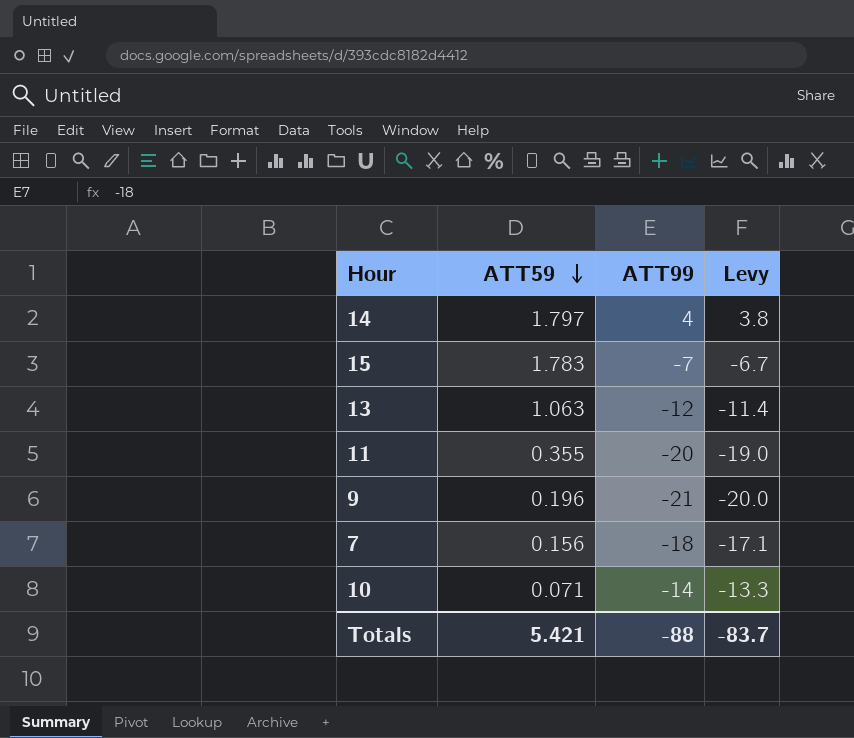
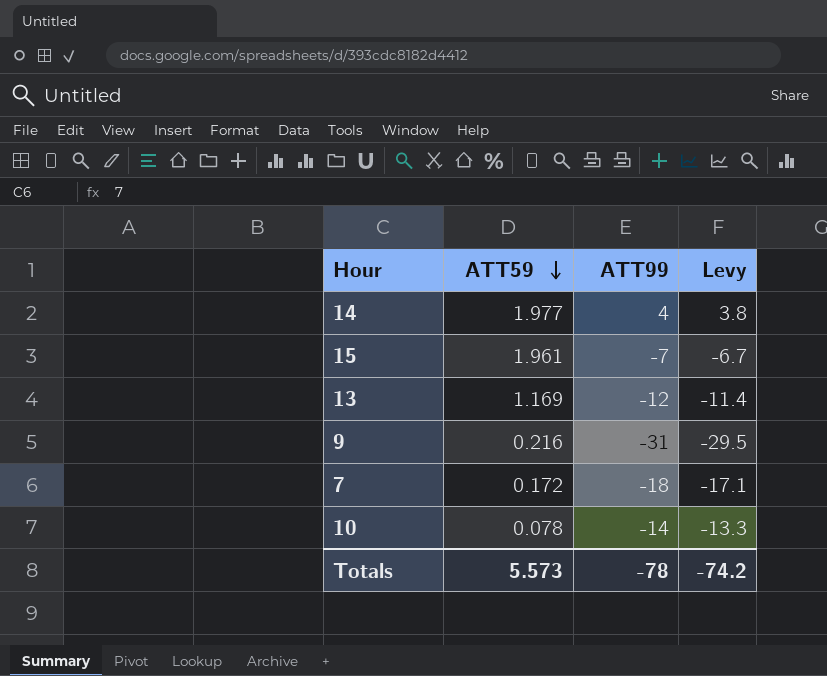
row 11: 0.355 | -20 | -19.0 -> none
14 | ATT59: 1.797 -> 1.977
15 | ATT59: 1.783 -> 1.961
13 | ATT59: 1.063 -> 1.169
9 | ATT59: 0.196 -> 0.216
9 | ATT99: -21 -> -31
9 | Levy: -20.0 -> -29.5
7 | ATT59: 0.156 -> 0.172
10 | ATT59: 0.071 -> 0.078
Totals | ATT59: 5.421 -> 5.573
Totals | ATT99: -88 -> -78
Totals | Levy: -83.7 -> -74.2

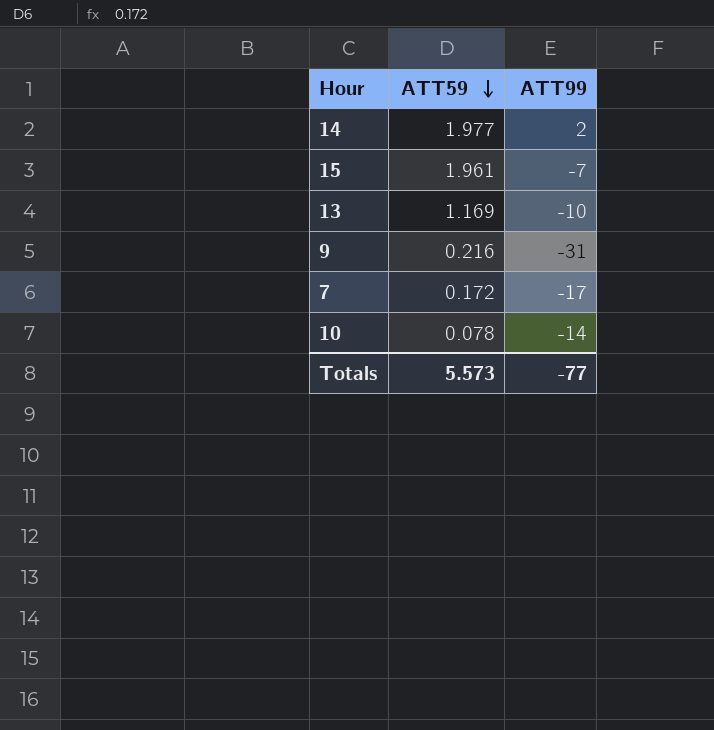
column Levy | formula: [ATT99] * 0.95 -> none
14 | ATT99: 4 -> 2
13 | ATT99: -12 -> -10
7 | ATT99: -18 -> -17
Totals | ATT99: -78 -> -77

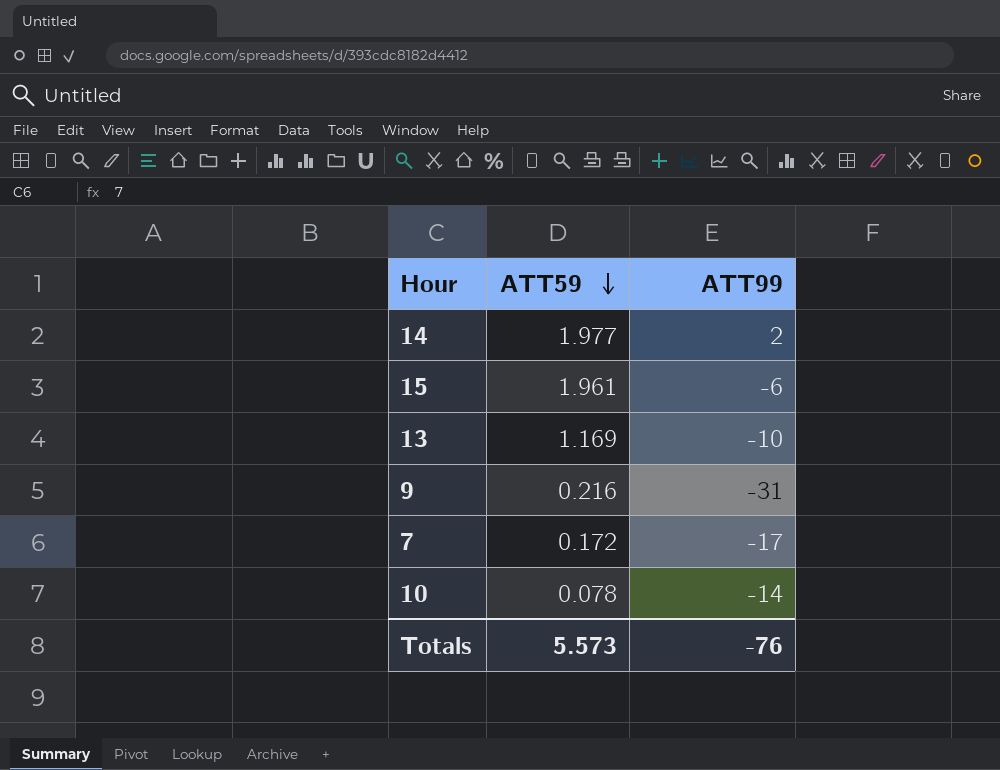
15 | ATT99: -7 -> -6
Totals | ATT99: -77 -> -76

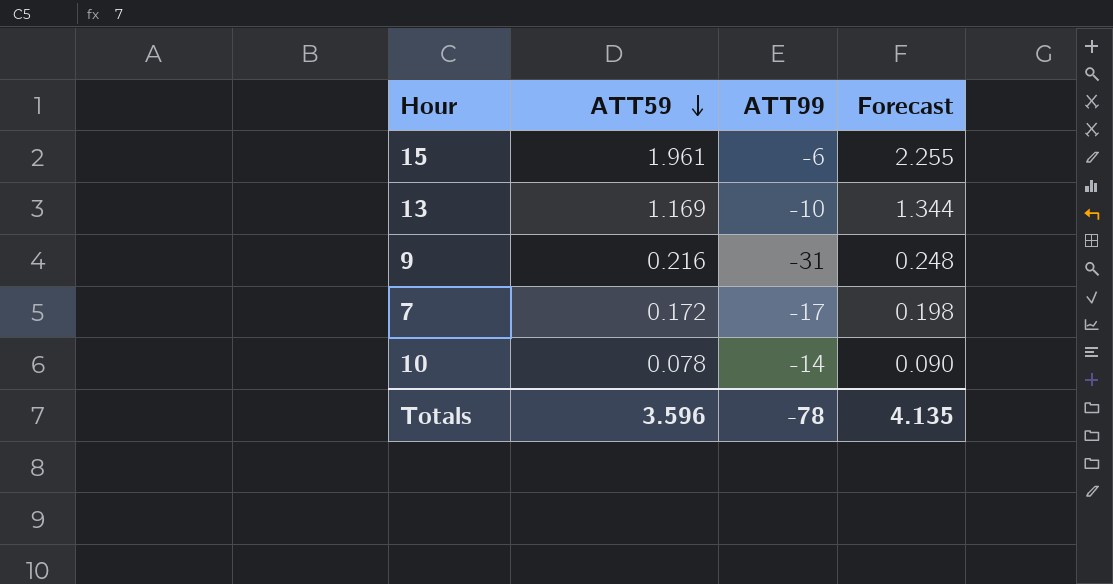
column Forecast | formula: none -> [ATT59] * 1.15
row 14: 1.977 | 2 -> none
Totals | ATT59: 5.573 -> 3.596
Totals | ATT99: -76 -> -78

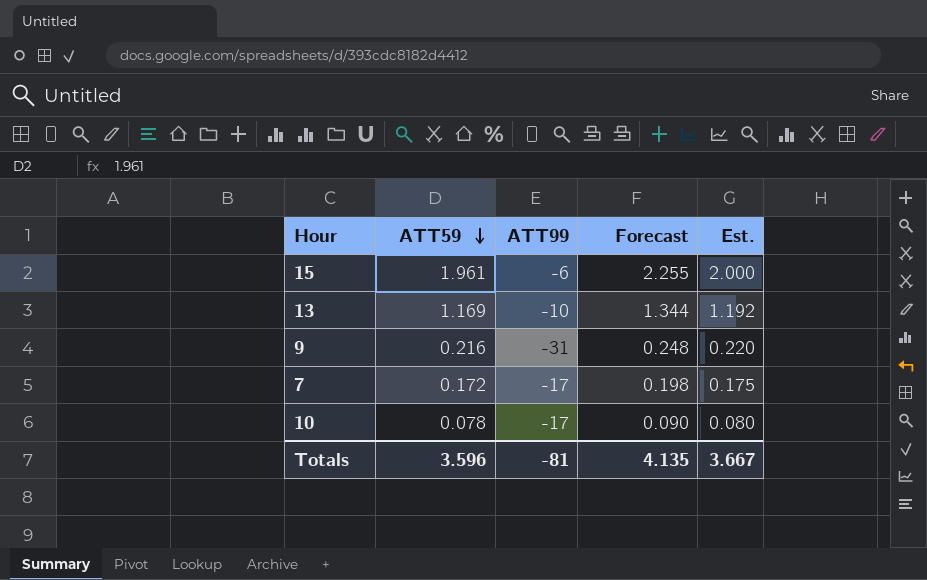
column Est. | formula: none -> [ATT59] * 1.02
10 | ATT99: -14 -> -17
Totals | ATT99: -78 -> -81

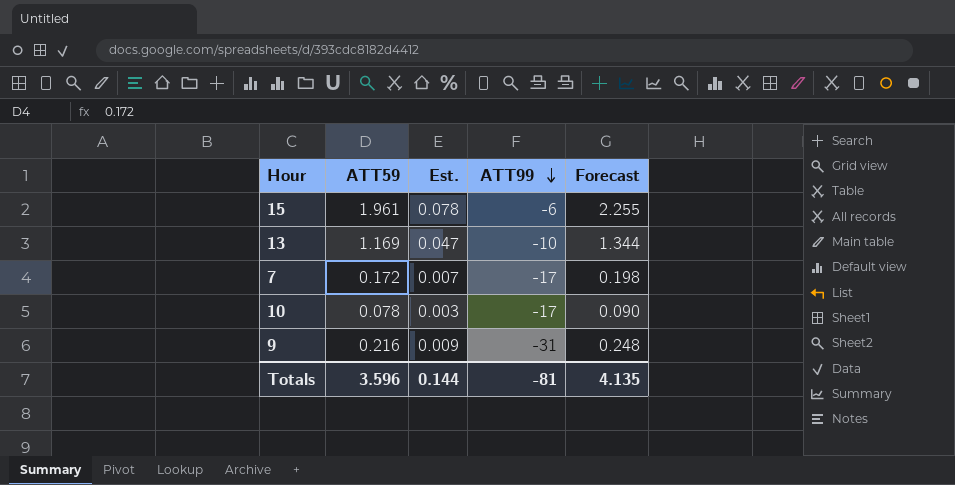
row order: ATT59 descending -> ATT99 descending
column Est. | formula: [ATT59] * 1.02 -> [ATT59] * 0.04
column Est. | position: 5 -> 3
Totals | Est.: 3.667 -> 0.144

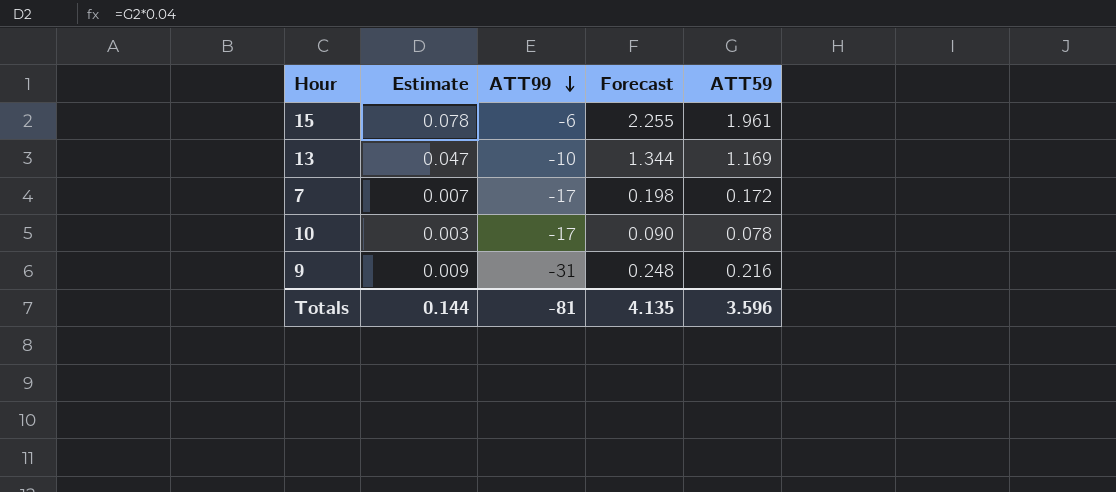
column name: Est. -> Estimate
column ATT59 | position: 2 -> 5

